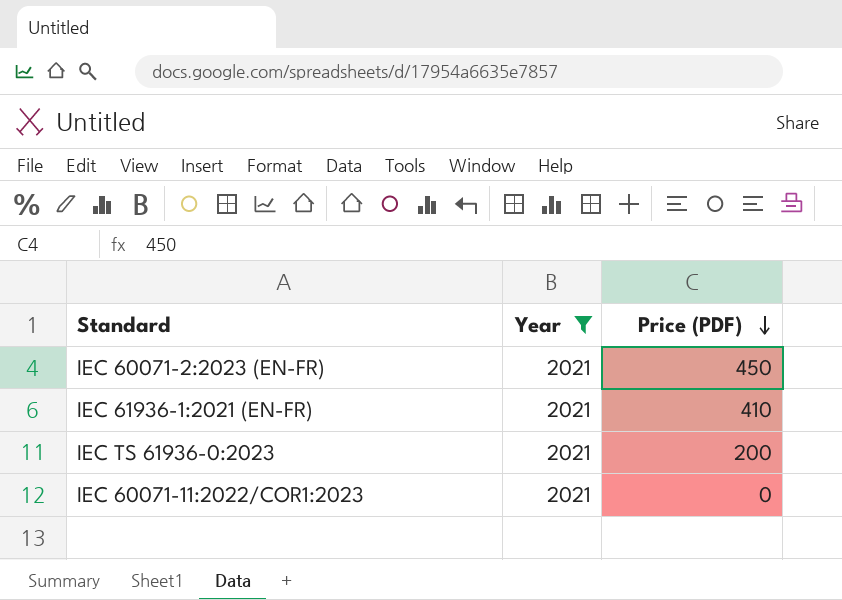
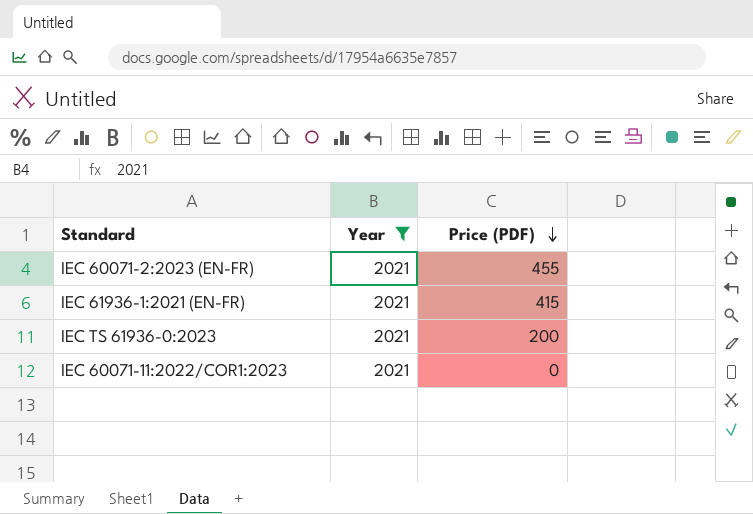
IEC 60071-2:2023 (EN-FR) | Price (PDF): 450 -> 455
IEC 61936-1:2021 (EN-FR) | Price (PDF): 410 -> 415

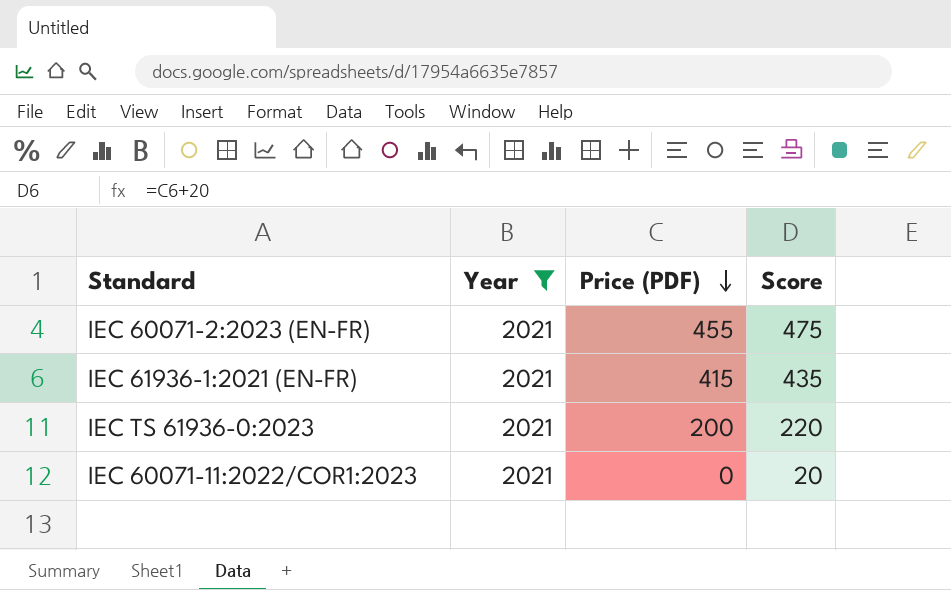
column Score | formula: none -> [Price (PDF)] + 20

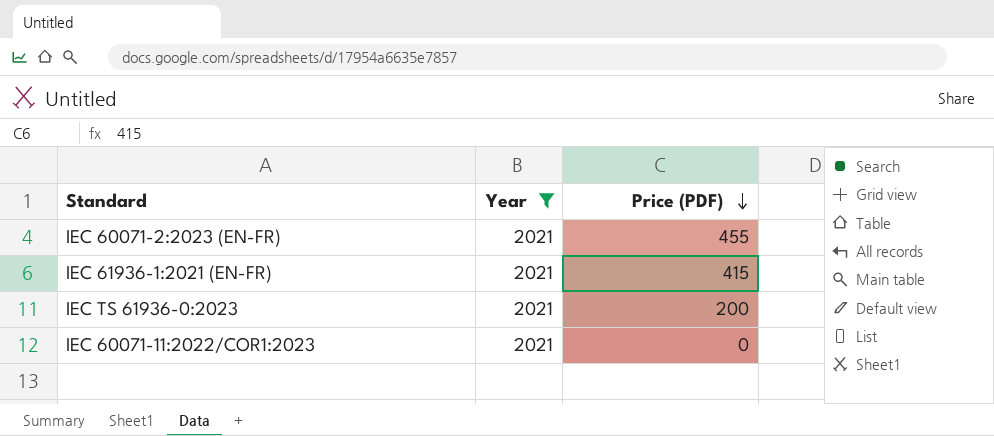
column Score | formula: [Price (PDF)] + 20 -> none

